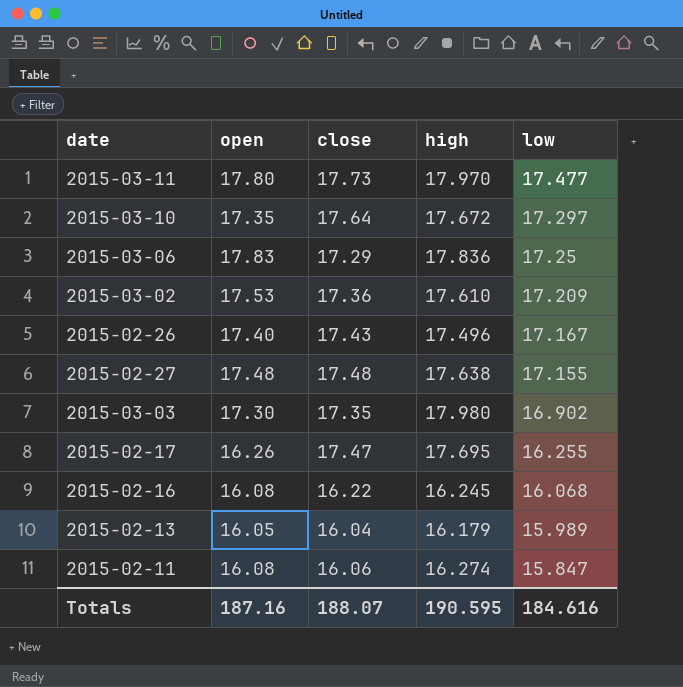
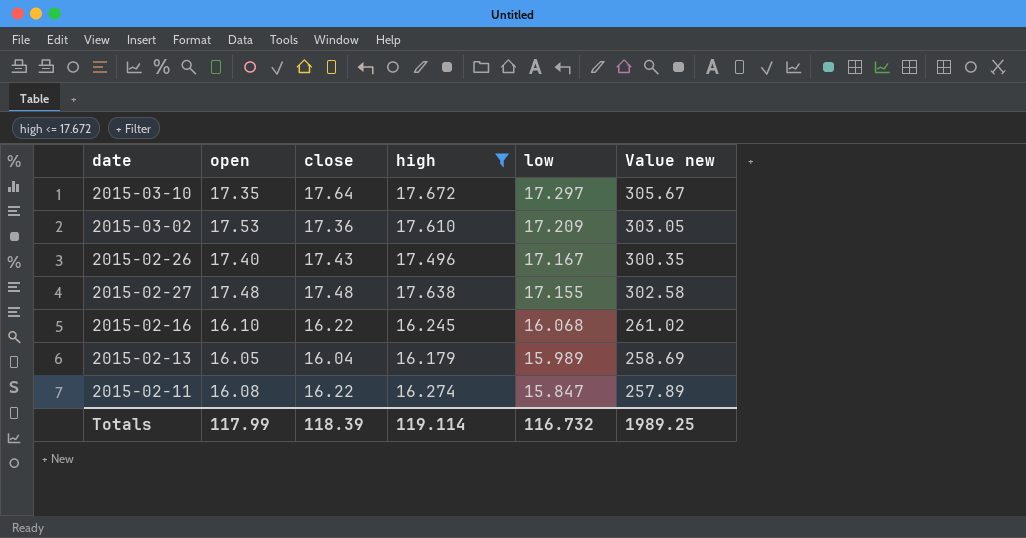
filter: none -> high <= 17.672
column Value new | formula: none -> [high] * [low]
2015-02-16 | open: 16.08 -> 16.10
2015-02-11 | close: 16.06 -> 16.22
Totals | open: 187.16 -> 117.99
Totals | close: 188.07 -> 118.39
Totals | high: 190.595 -> 119.114
Totals | low: 184.616 -> 116.732

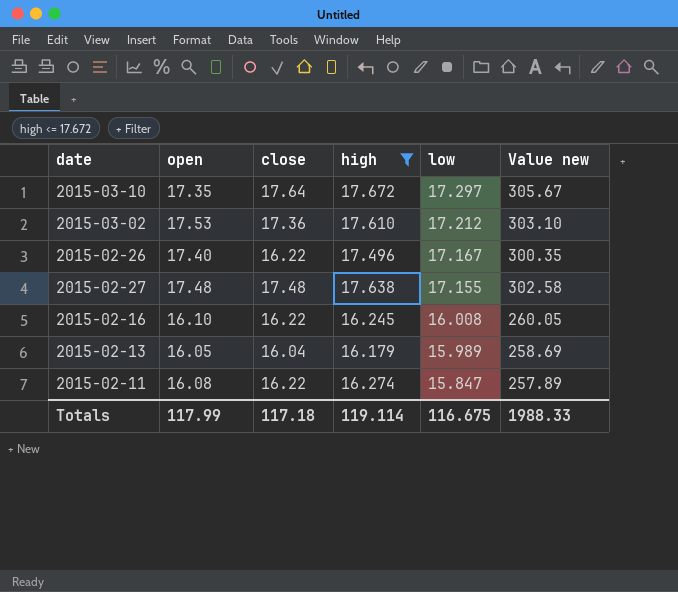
2015-03-02 | low: 17.209 -> 17.212
2015-03-02 | Value new: 303.05 -> 303.10
2015-02-26 | close: 17.43 -> 16.22
2015-02-16 | low: 16.068 -> 16.008
2015-02-16 | Value new: 261.02 -> 260.05
Totals | close: 118.39 -> 117.18
Totals | low: 116.732 -> 116.675
Totals | Value new: 1989.25 -> 1988.33

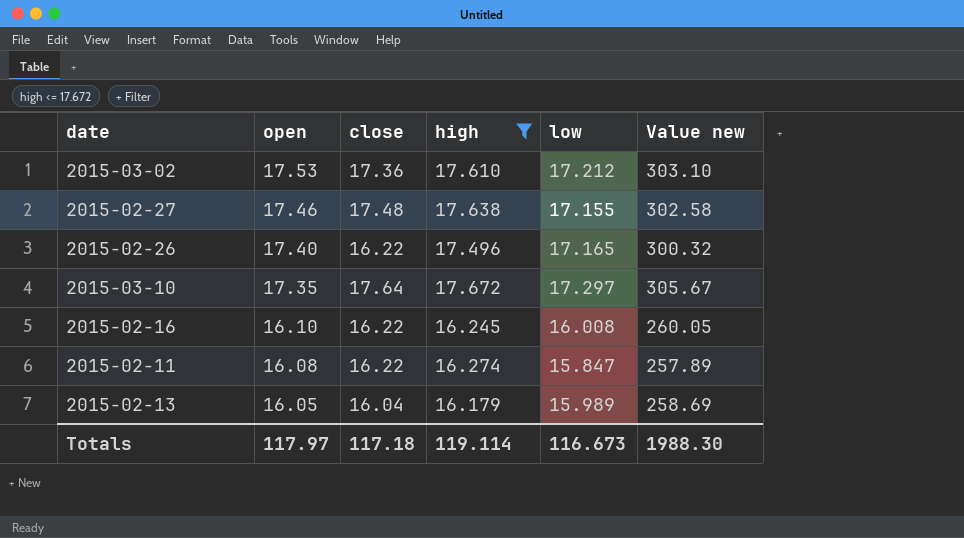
row order: low descending -> open descending
2015-02-27 | open: 17.48 -> 17.46
2015-02-26 | low: 17.167 -> 17.165
2015-02-26 | Value new: 300.35 -> 300.32
Totals | open: 117.99 -> 117.97
Totals | low: 116.675 -> 116.673
Totals | Value new: 1988.33 -> 1988.30

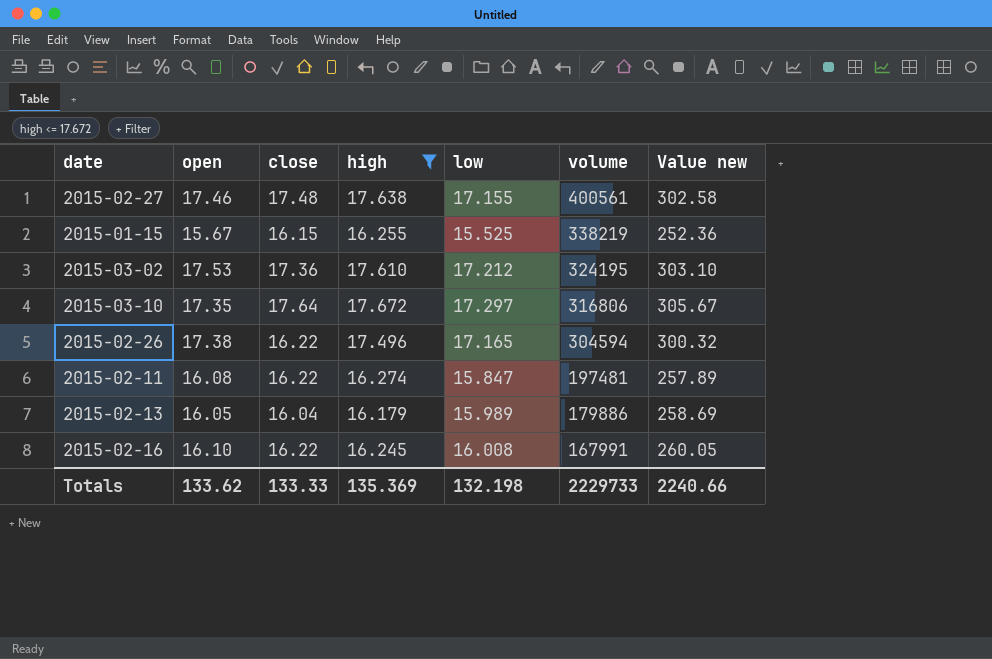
row order: open descending -> volume descending
column volume | position: none -> 6
row 2015-01-15: none -> 15.67 | 16.15 | 16.255 | 15.525 | 338219 | 252.36
2015-02-26 | open: 17.40 -> 17.38
Totals | open: 117.97 -> 133.62
Totals | close: 117.18 -> 133.33
Totals | high: 119.114 -> 135.369
Totals | low: 116.673 -> 132.198
Totals | Value new: 1988.30 -> 2240.66

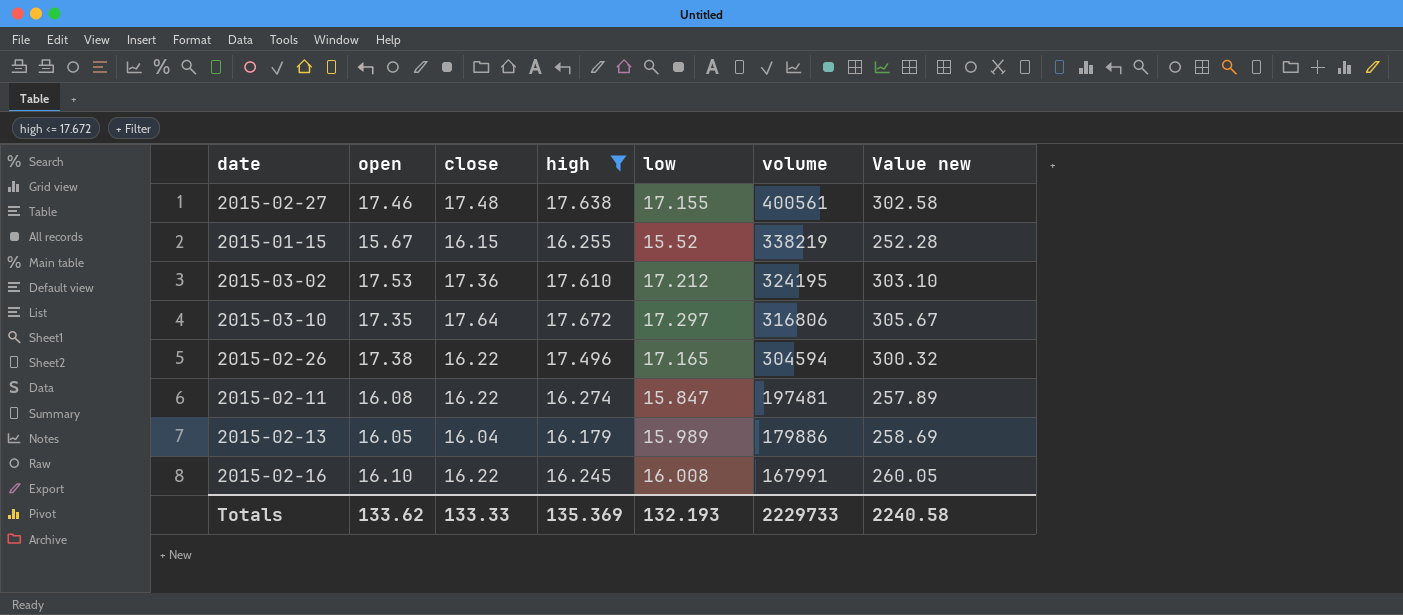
2015-01-15 | low: 15.525 -> 15.52
2015-01-15 | Value new: 252.36 -> 252.28
Totals | low: 132.198 -> 132.193
Totals | Value new: 2240.66 -> 2240.58

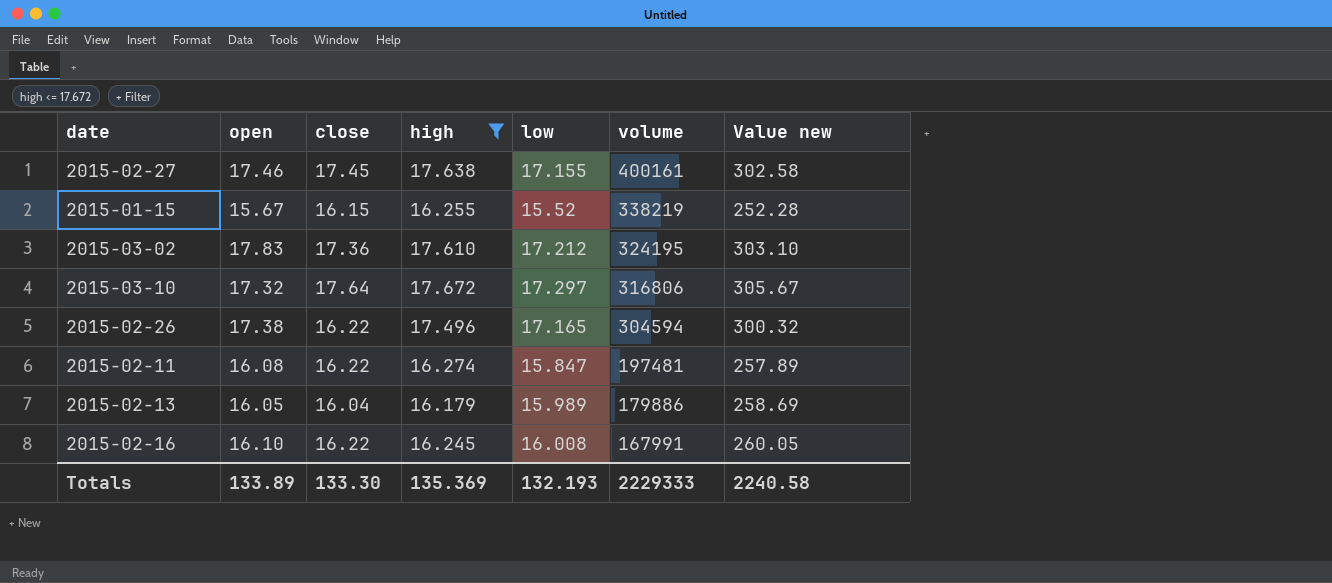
2015-02-27 | close: 17.48 -> 17.45
2015-02-27 | volume: 400561 -> 400161
2015-03-02 | open: 17.53 -> 17.83
2015-03-10 | open: 17.35 -> 17.32
Totals | open: 133.62 -> 133.89
Totals | close: 133.33 -> 133.30
Totals | volume: 2229733 -> 2229333

